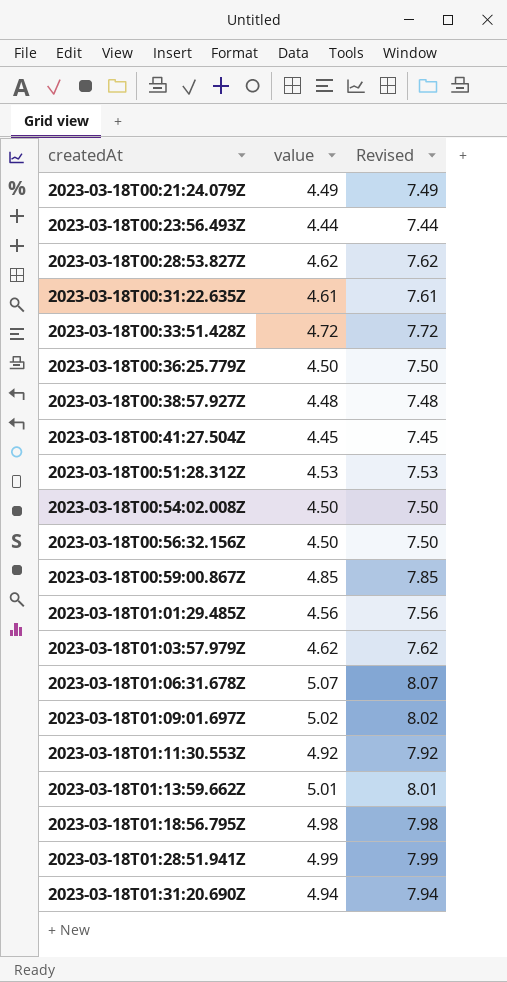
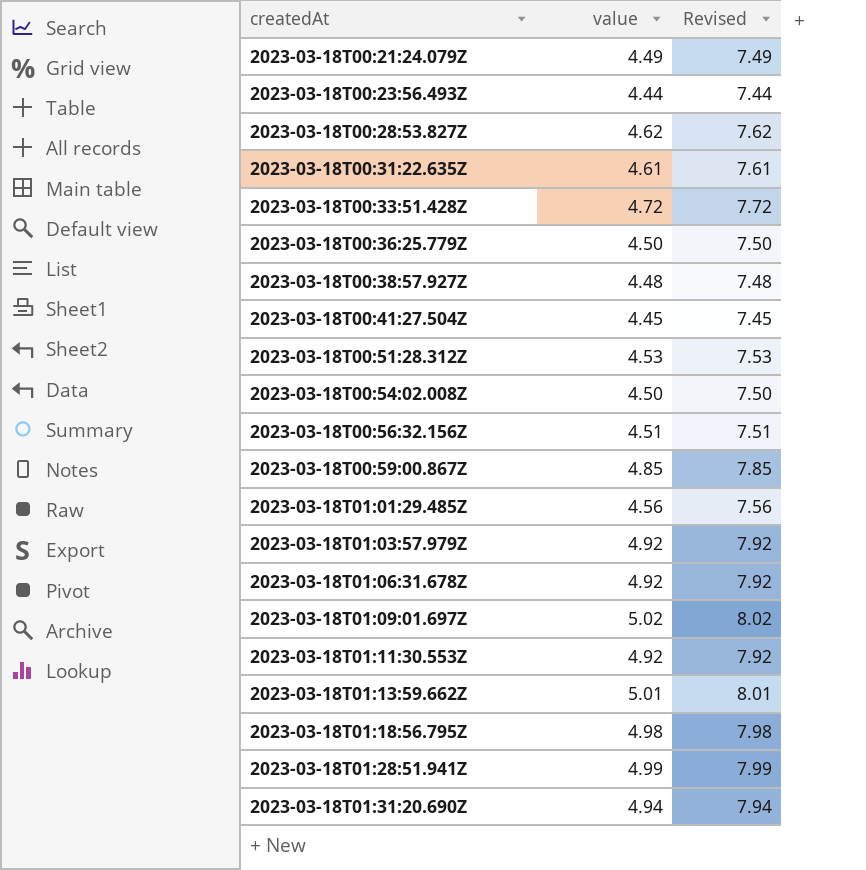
2023-03-18T00:56:32.156Z | value: 4.50 -> 4.51
2023-03-18T00:56:32.156Z | Revised: 7.50 -> 7.51
2023-03-18T01:03:57.979Z | value: 4.62 -> 4.92
2023-03-18T01:03:57.979Z | Revised: 7.62 -> 7.92
2023-03-18T01:06:31.678Z | value: 5.07 -> 4.92
2023-03-18T01:06:31.678Z | Revised: 8.07 -> 7.92

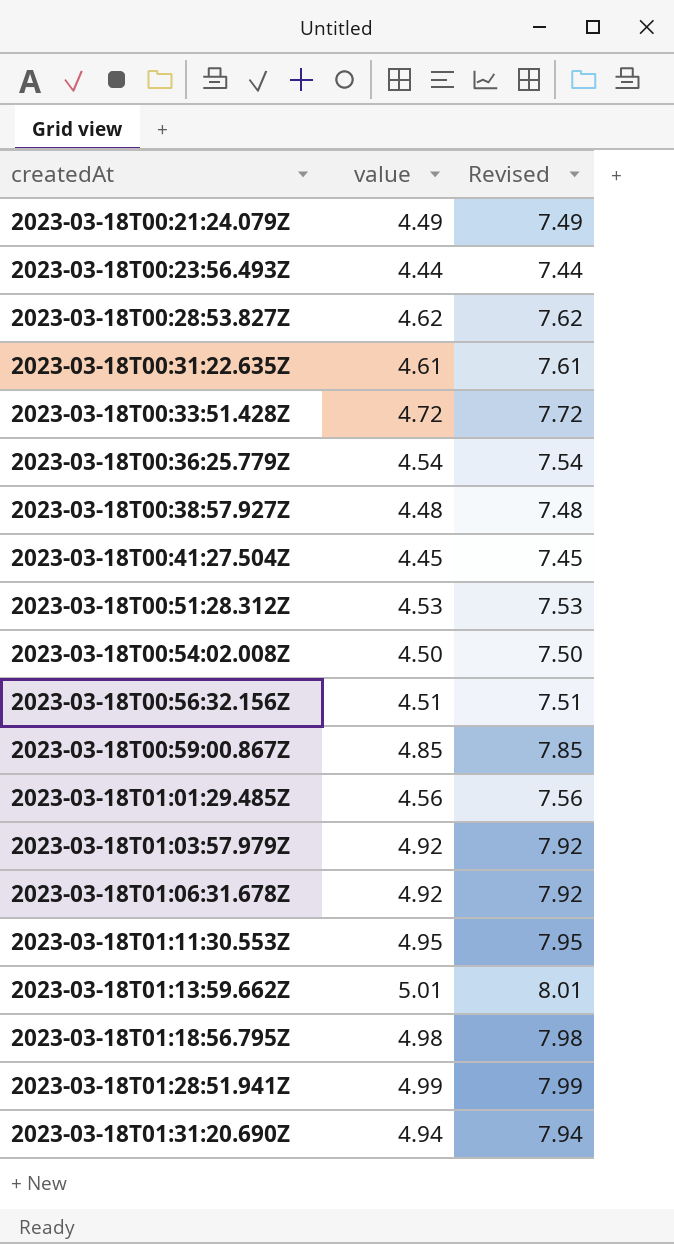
row 2023-03-18T01:09:01.697Z: 5.02 | 8.02 -> none
2023-03-18T00:36:25.779Z | value: 4.50 -> 4.54
2023-03-18T00:36:25.779Z | Revised: 7.50 -> 7.54
2023-03-18T01:11:30.553Z | value: 4.92 -> 4.95
2023-03-18T01:11:30.553Z | Revised: 7.92 -> 7.95

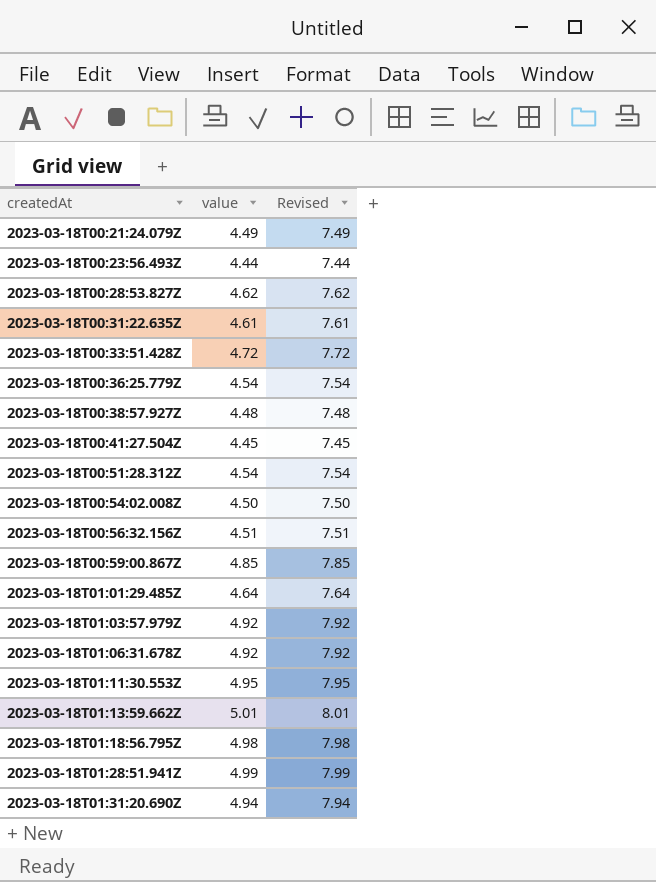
2023-03-18T00:51:28.312Z | value: 4.53 -> 4.54
2023-03-18T00:51:28.312Z | Revised: 7.53 -> 7.54
2023-03-18T01:01:29.485Z | value: 4.56 -> 4.64
2023-03-18T01:01:29.485Z | Revised: 7.56 -> 7.64

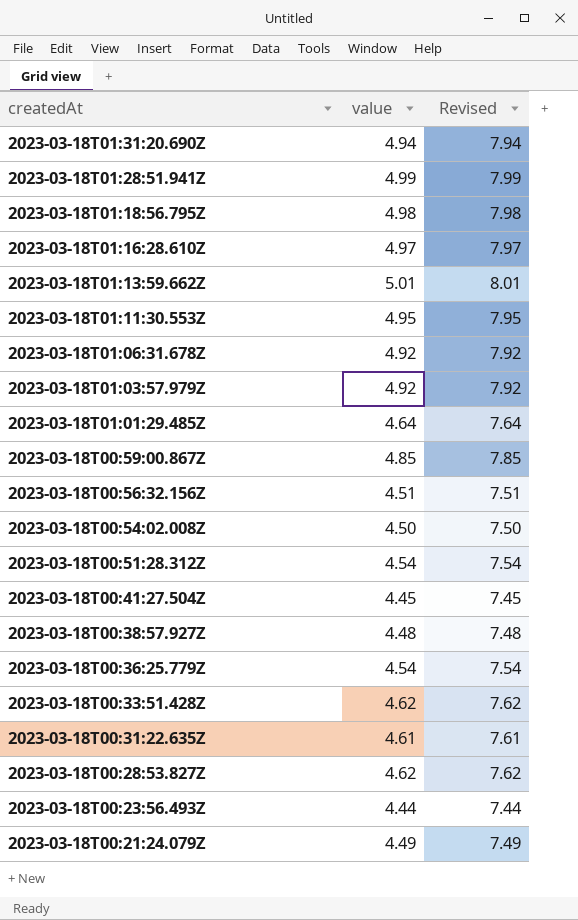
row order: createdAt ascending -> createdAt descending
row 2023-03-18T01:16:28.610Z: none -> 4.97 | 7.97
2023-03-18T00:33:51.428Z | value: 4.72 -> 4.62
2023-03-18T00:33:51.428Z | Revised: 7.72 -> 7.62

